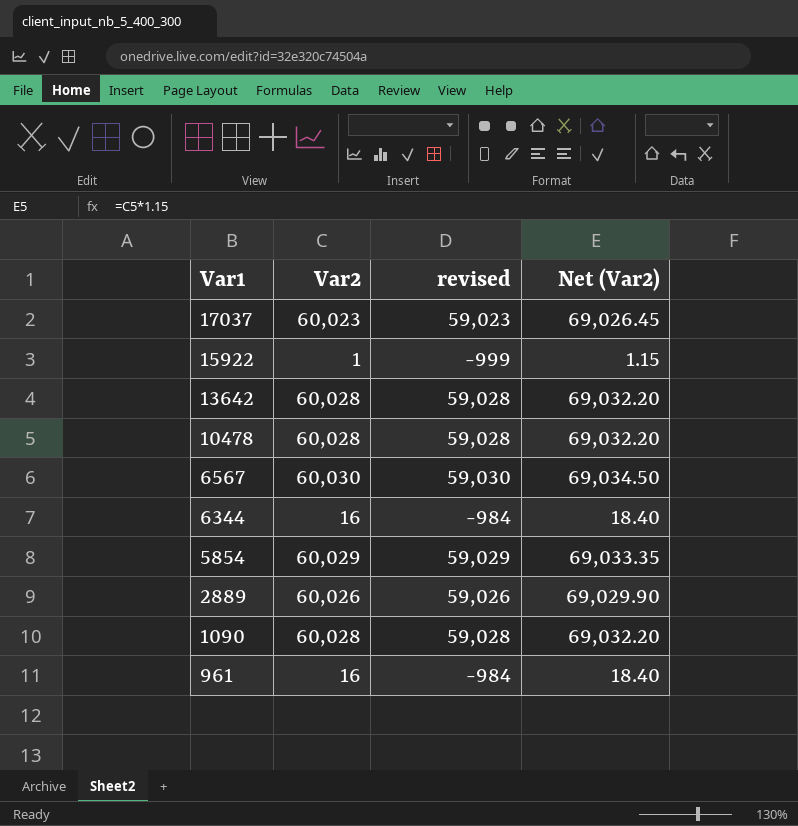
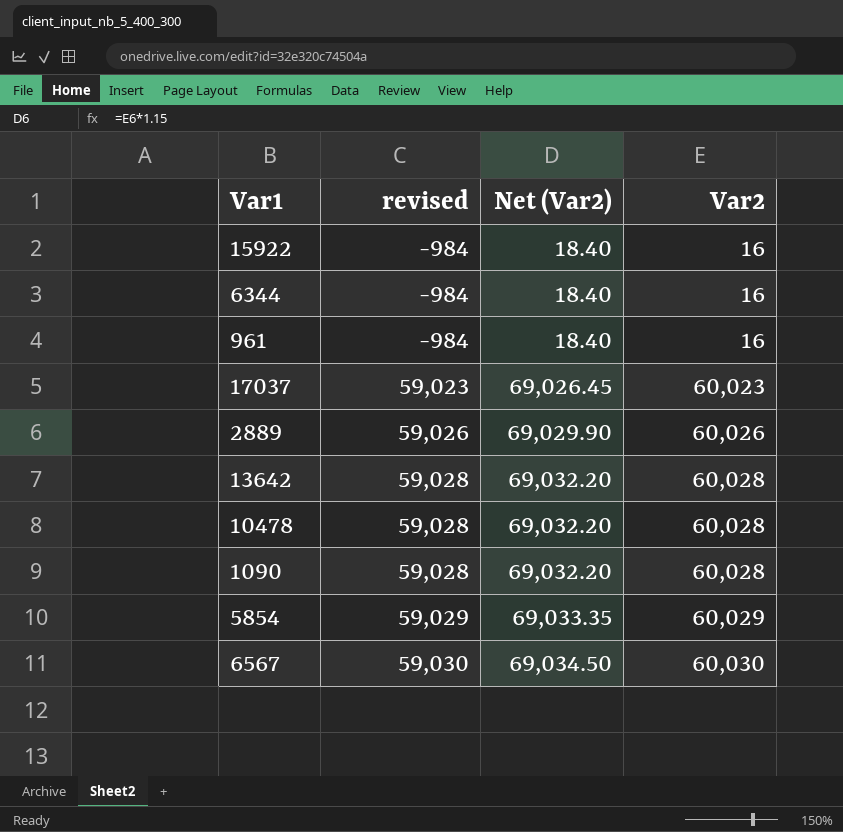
row order: Var1 descending -> revised ascending
column Var2 | position: 2 -> 4
15922 | revised: -999 -> -984
15922 | Net (Var2): 1.15 -> 18.40
15922 | Var2: 1 -> 16

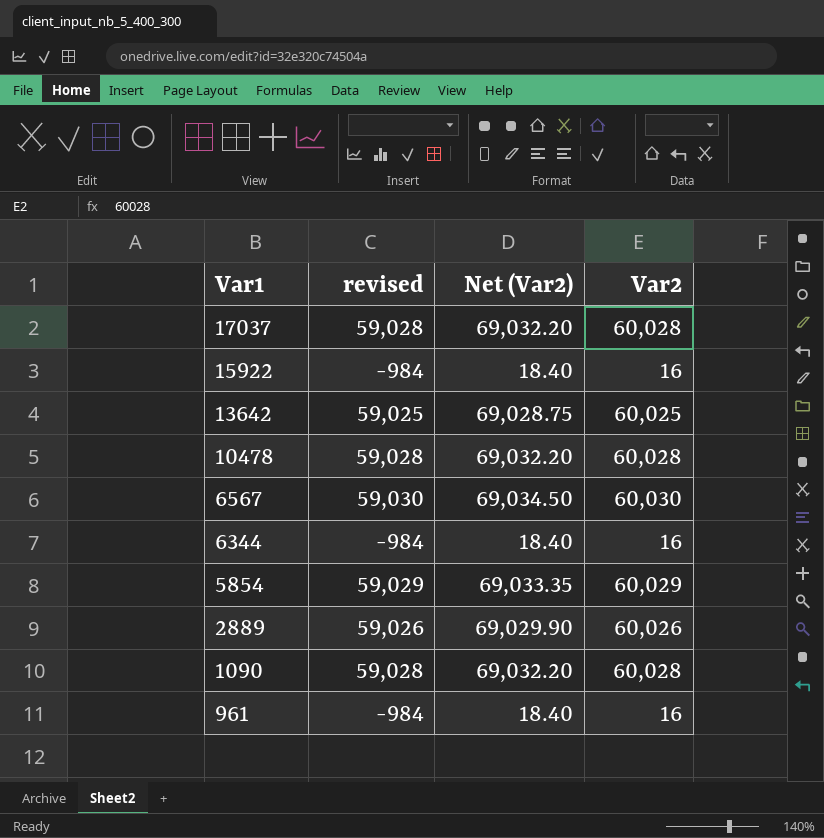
row order: revised ascending -> Var1 descending
17037 | revised: 59,023 -> 59,028
17037 | Net (Var2): 69,026.45 -> 69,032.20
17037 | Var2: 60,023 -> 60,028
13642 | revised: 59,028 -> 59,025
13642 | Net (Var2): 69,032.20 -> 69,028.75
13642 | Var2: 60,028 -> 60,025

